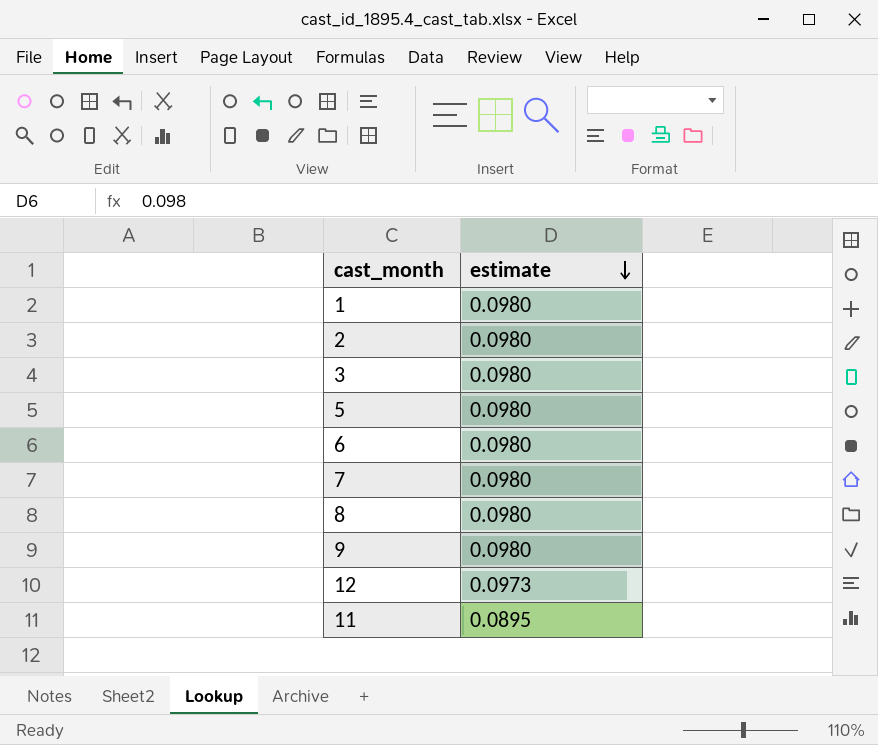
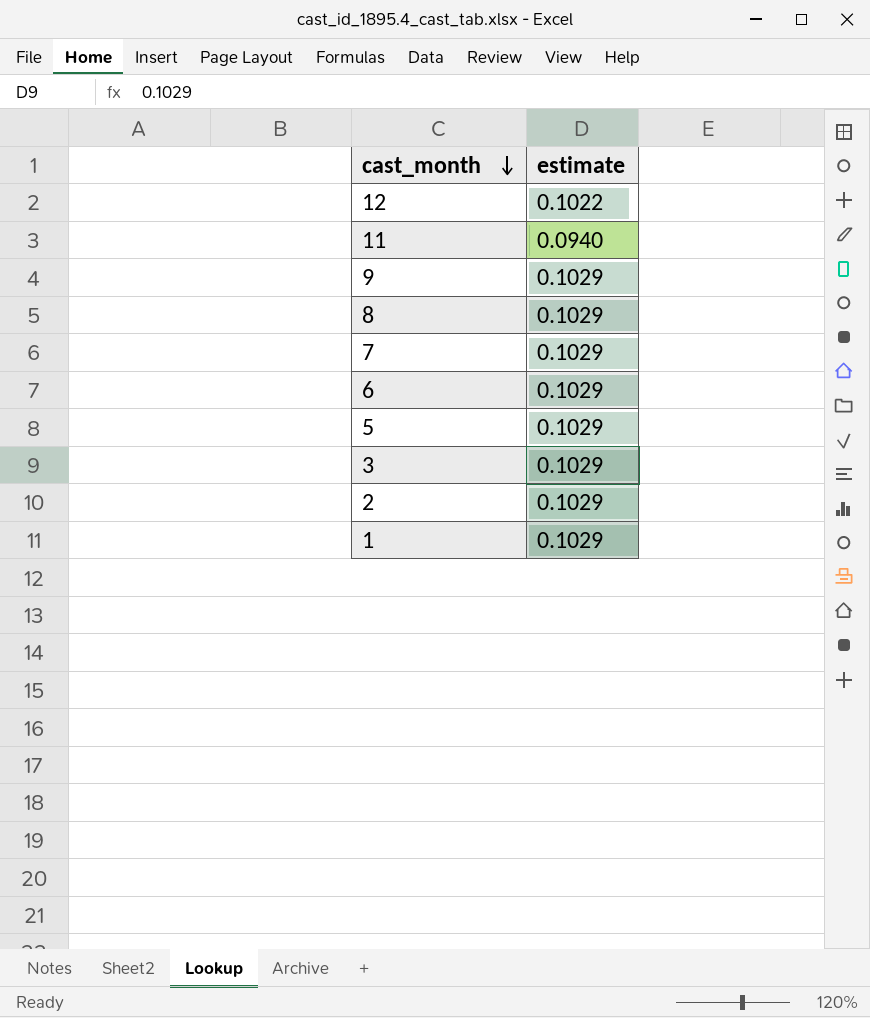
row order: estimate descending -> cast_month descending
12 | estimate: 0.0973 -> 0.1022
11 | estimate: 0.0895 -> 0.0940
9 | estimate: 0.0980 -> 0.1029
8 | estimate: 0.0980 -> 0.1029
7 | estimate: 0.0980 -> 0.1029
6 | estimate: 0.0980 -> 0.1029
5 | estimate: 0.0980 -> 0.1029
3 | estimate: 0.0980 -> 0.1029
2 | estimate: 0.0980 -> 0.1029
1 | estimate: 0.0980 -> 0.1029

